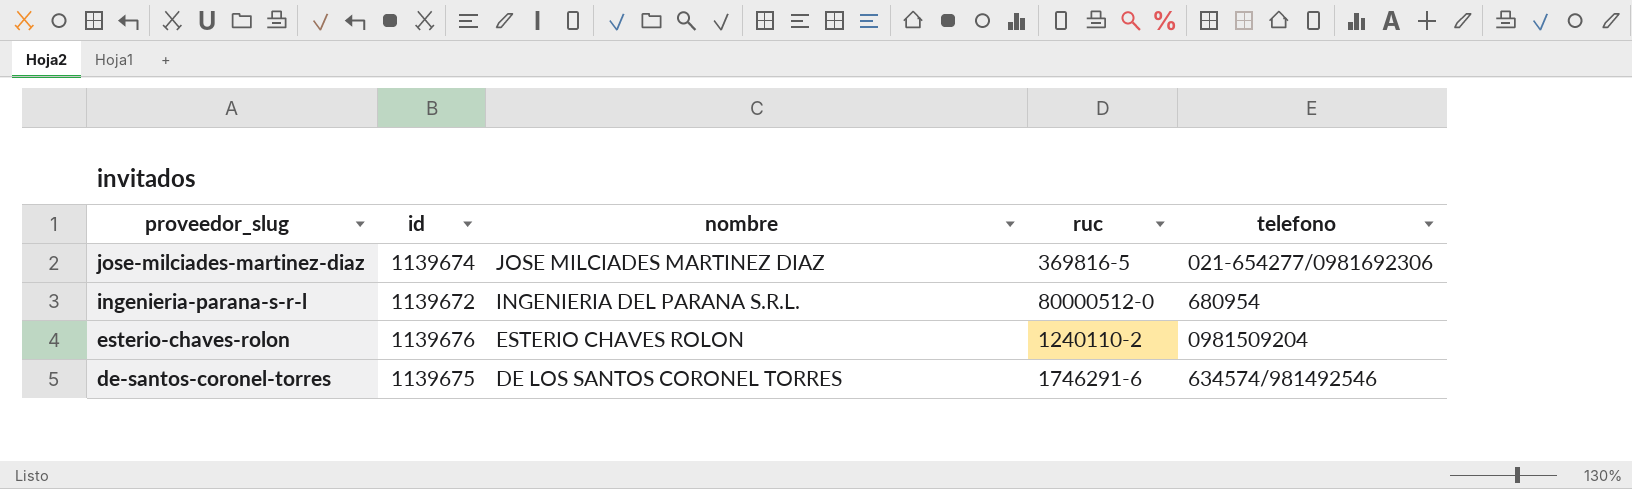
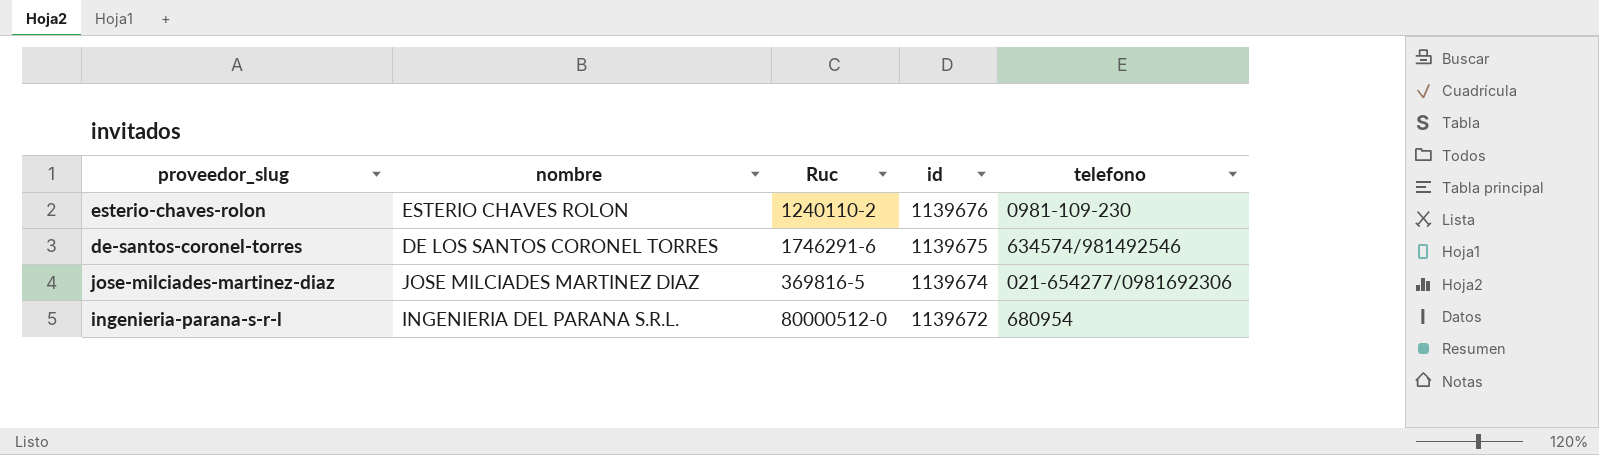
row order: proveedor_slug descending -> id descending
column name: ruc -> Ruc
column id | position: 2 -> 4
esterio-chaves-rolon | telefono: 0981509204 -> 0981-109-230

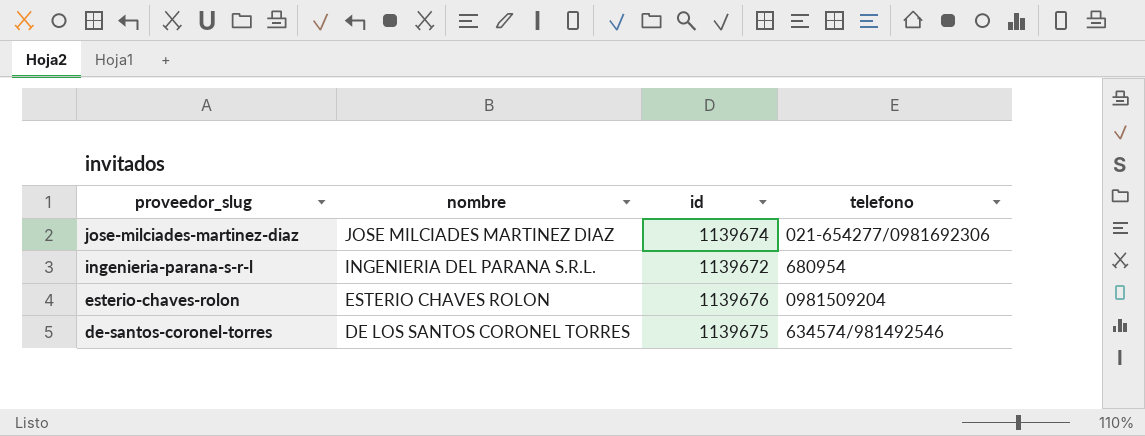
row order: id descending -> proveedor_slug descending
column Ruc | position: 3 -> none
esterio-chaves-rolon | telefono: 0981-109-230 -> 0981509204

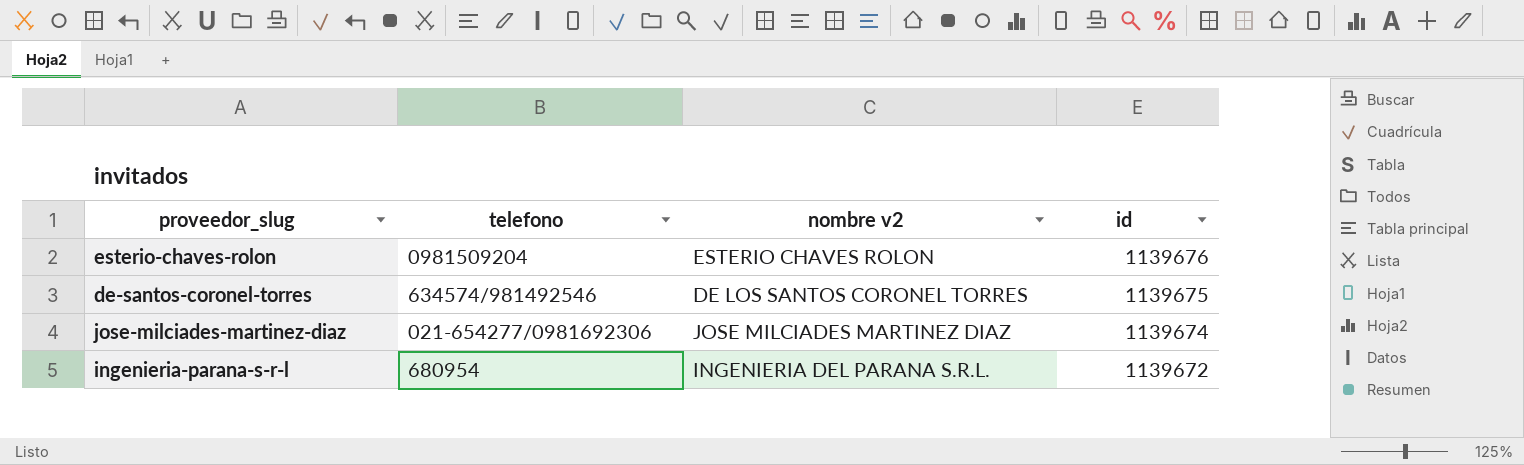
row order: proveedor_slug descending -> id descending
column telefono | position: 4 -> 2
column name: nombre -> nombre v2

